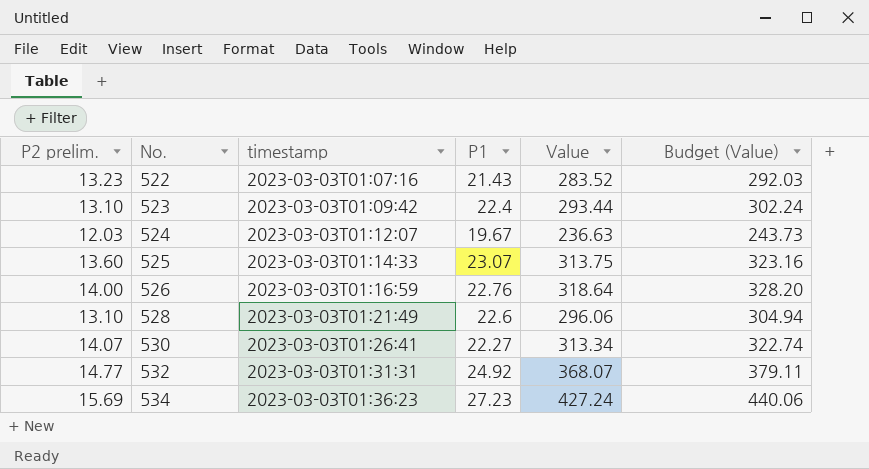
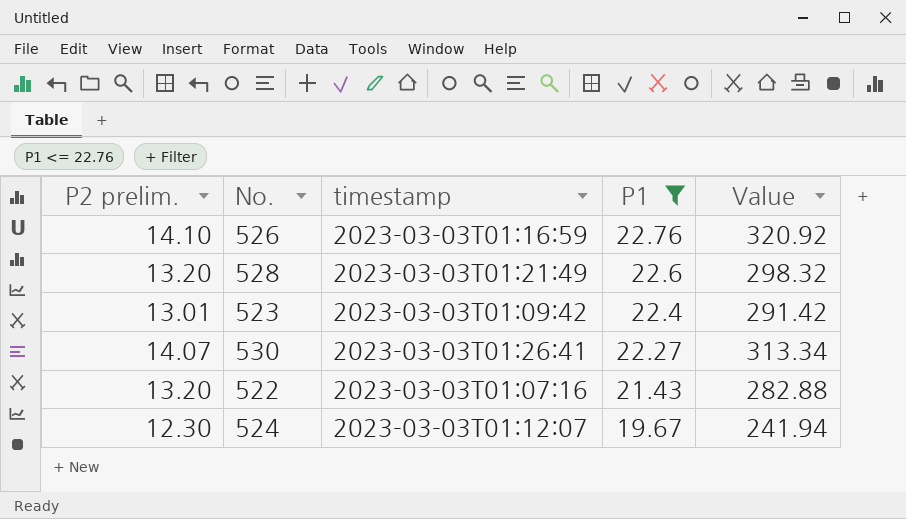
filter: none -> P1 <= 22.76
row order: No. ascending -> P1 descending
column Budget (Value) | formula: [Value] * 1.03 -> none
526 | P2 prelim.: 14.00 -> 14.10
526 | Value: 318.64 -> 320.92
528 | P2 prelim.: 13.10 -> 13.20
528 | Value: 296.06 -> 298.32
523 | P2 prelim.: 13.10 -> 13.01
523 | Value: 293.44 -> 291.42
522 | P2 prelim.: 13.23 -> 13.20
522 | Value: 283.52 -> 282.88
524 | P2 prelim.: 12.03 -> 12.30
524 | Value: 236.63 -> 241.94

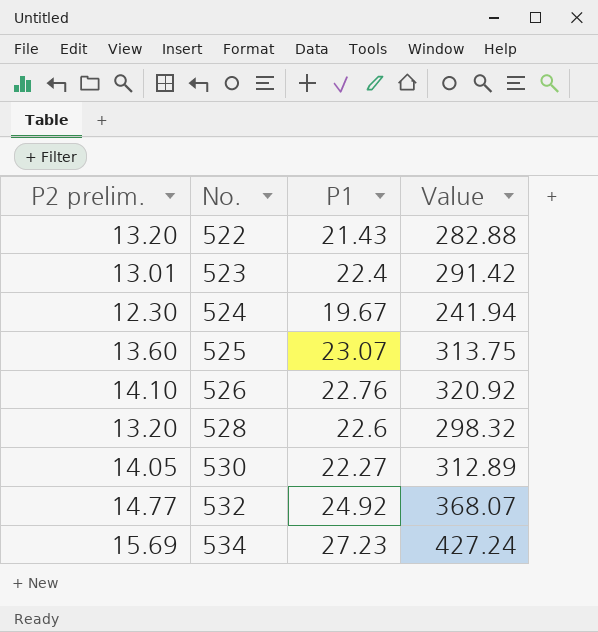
filter: P1 <= 22.76 -> none
row order: P1 descending -> No. ascending
column timestamp | position: 3 -> none
530 | P2 prelim.: 14.07 -> 14.05
530 | Value: 313.34 -> 312.89

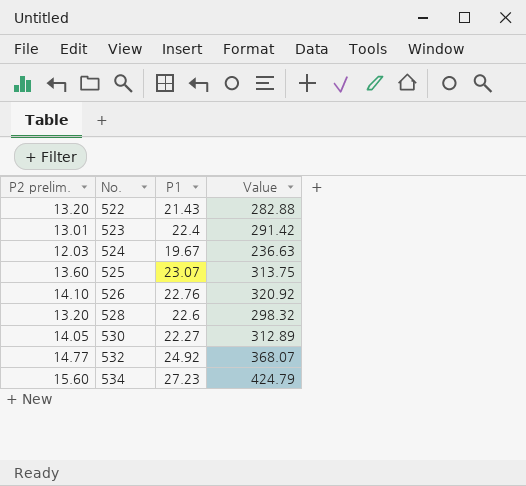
524 | P2 prelim.: 12.30 -> 12.03
524 | Value: 241.94 -> 236.63
534 | P2 prelim.: 15.69 -> 15.60
534 | Value: 427.24 -> 424.79

